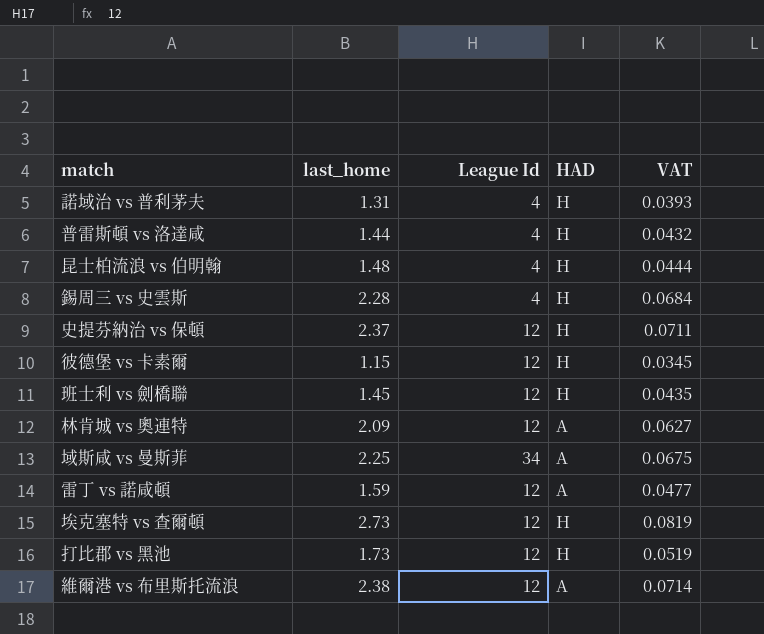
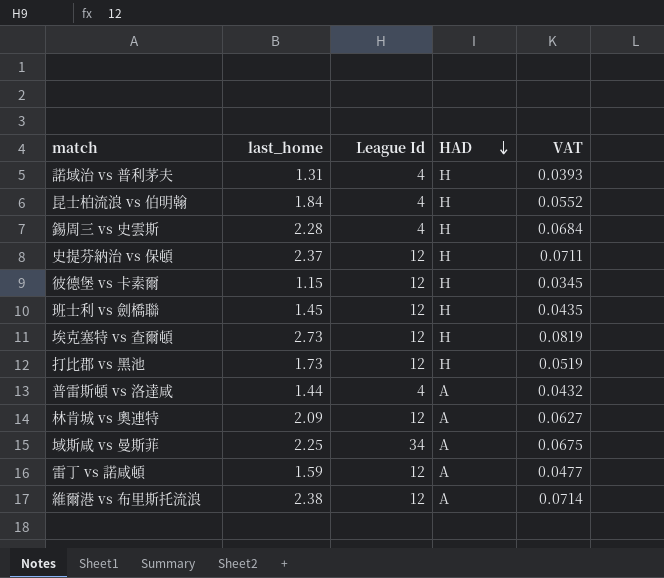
row order: none -> HAD descending
昆士柏流浪 vs 伯明翰 | last_home: 1.48 -> 1.84
昆士柏流浪 vs 伯明翰 | VAT: 0.0444 -> 0.0552
普雷斯頓 vs 洛達咸 | HAD: H -> A

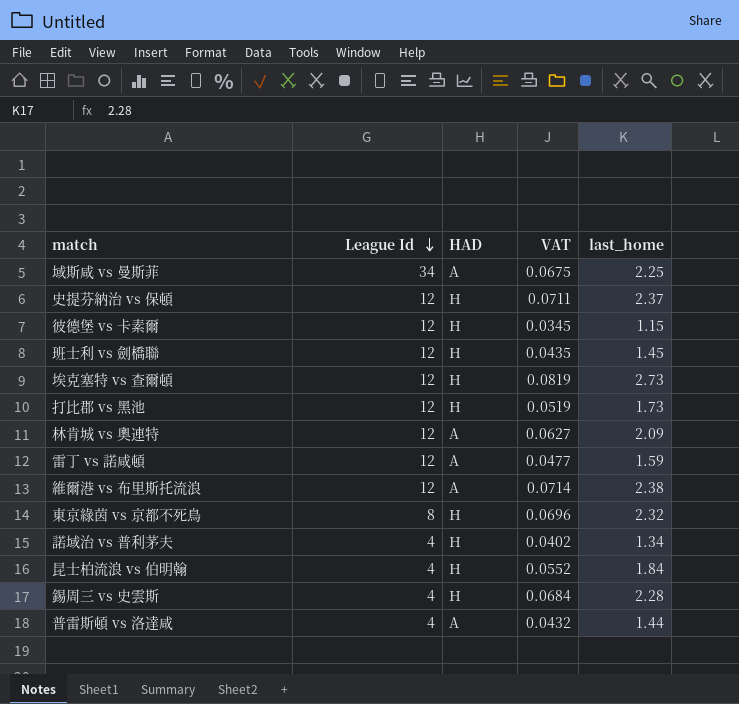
row order: HAD descending -> League Id descending
column last_home | position: 2 -> 5
row 東京綠茵 vs 京都不死鳥: none -> 8 | H | 0.0696 | 2.32
諾域治 vs 普利茅夫 | VAT: 0.0393 -> 0.0402
諾域治 vs 普利茅夫 | last_home: 1.31 -> 1.34

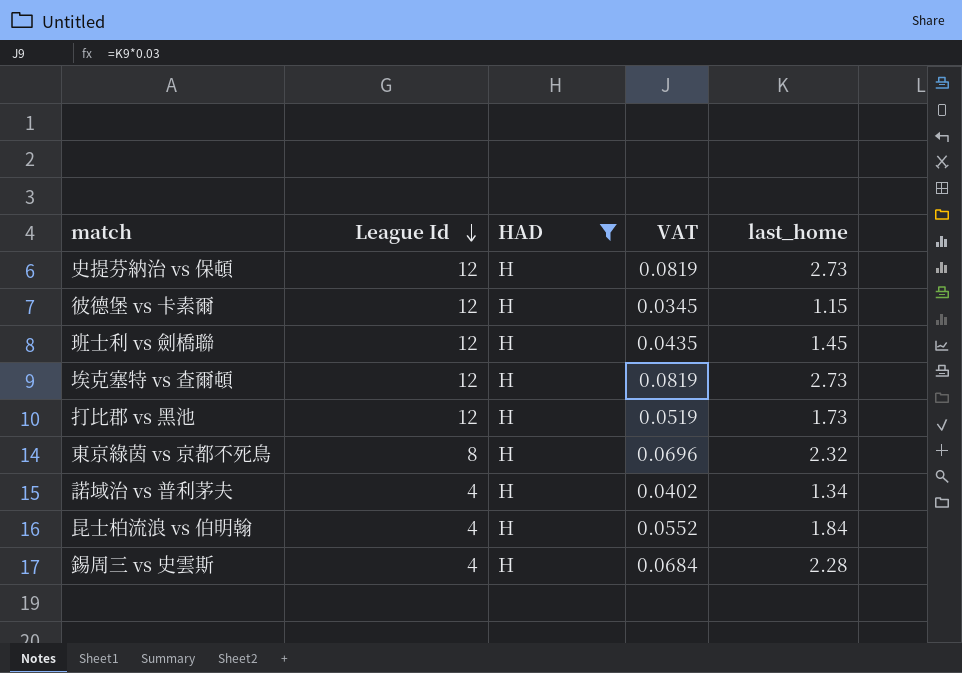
filter: none -> HAD = H
史提芬納治 vs 保頓 | VAT: 0.0711 -> 0.0819
史提芬納治 vs 保頓 | last_home: 2.37 -> 2.73

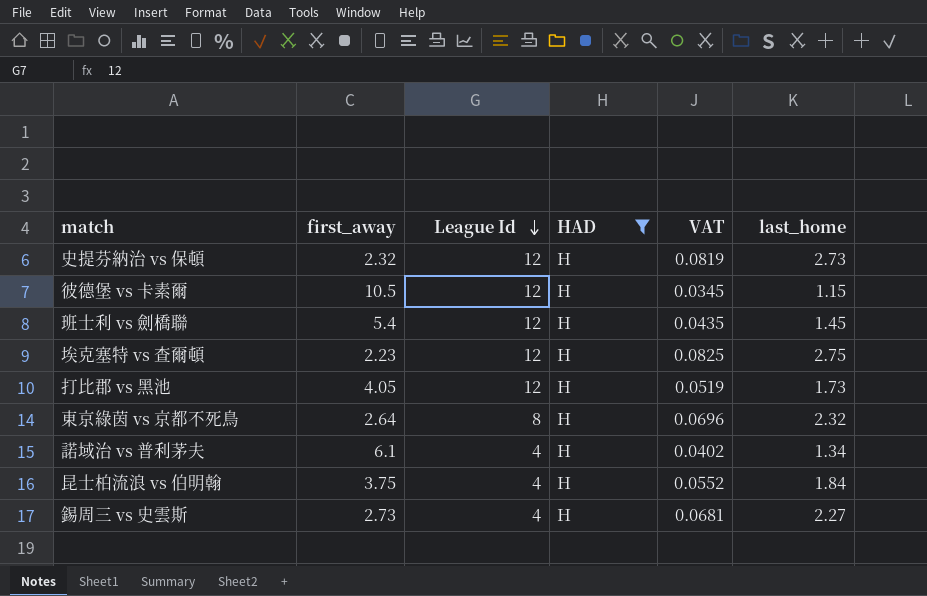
column first_away | position: none -> 2
埃克塞特 vs 查爾頓 | VAT: 0.0819 -> 0.0825
埃克塞特 vs 查爾頓 | last_home: 2.73 -> 2.75
錫周三 vs 史雲斯 | VAT: 0.0684 -> 0.0681
錫周三 vs 史雲斯 | last_home: 2.28 -> 2.27

